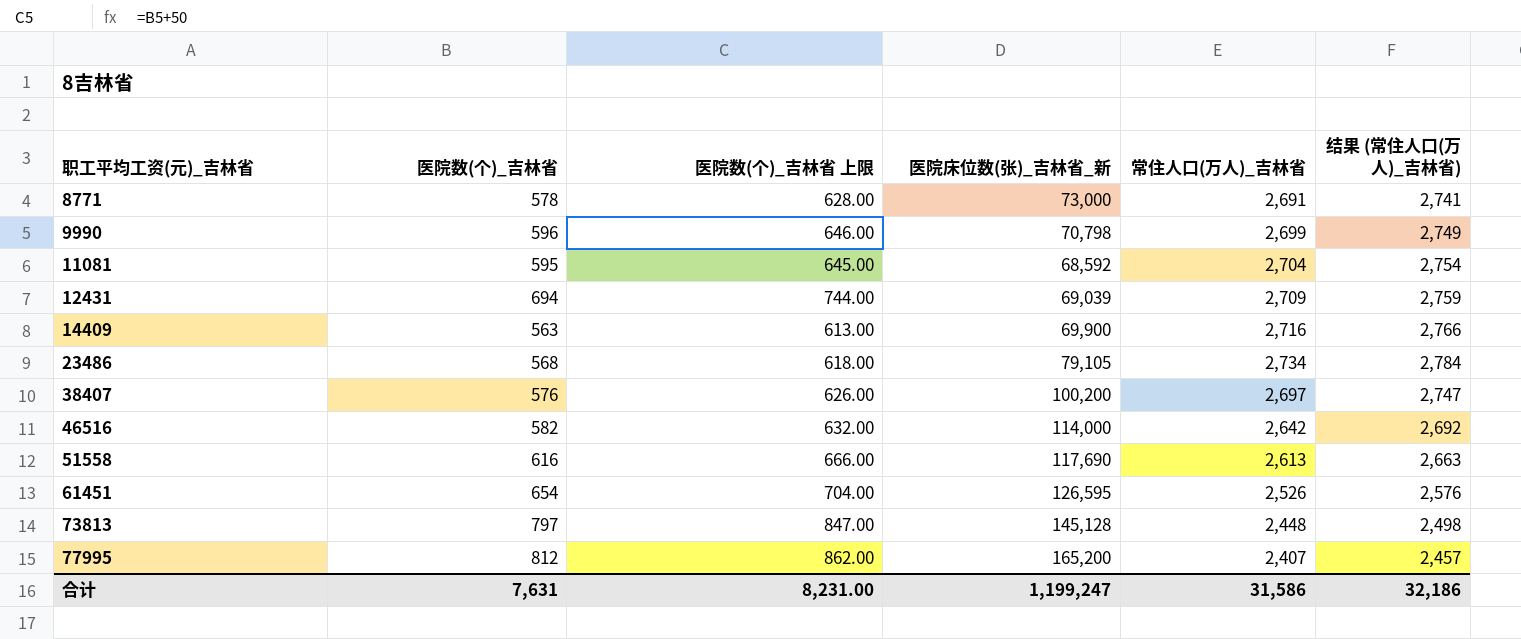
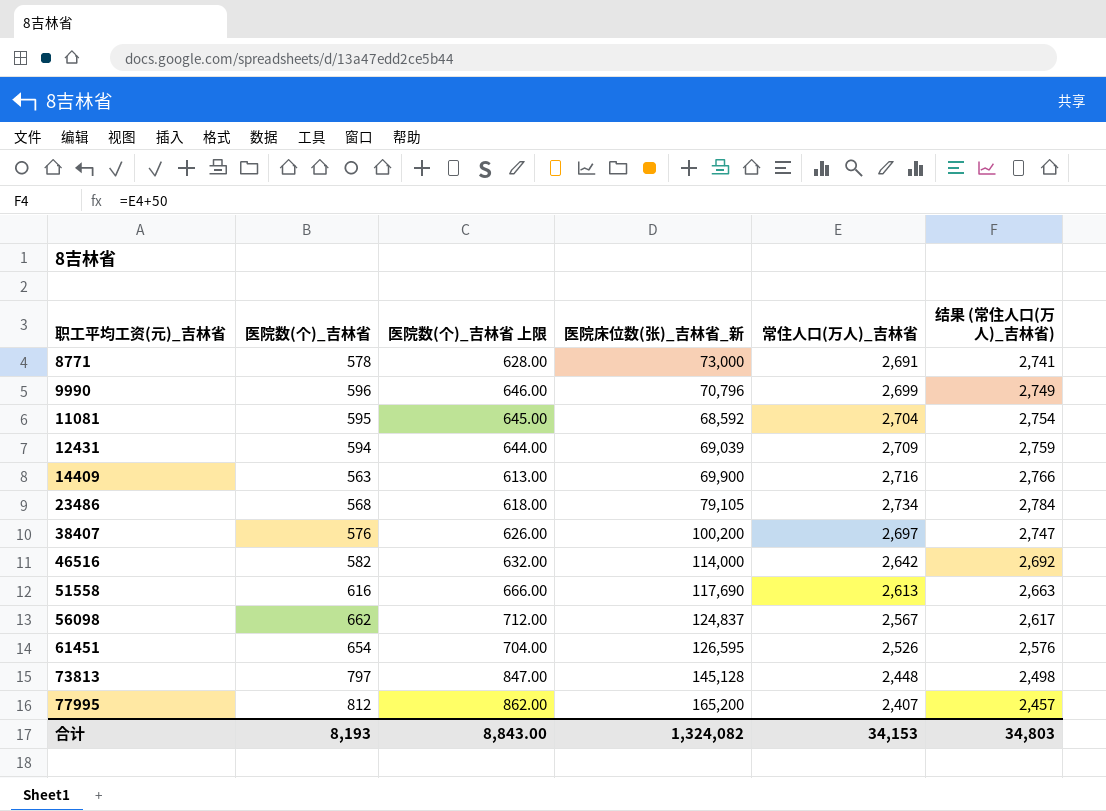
9990 | 医院床位数(张)_吉林省_新: 70,798 -> 70,796
12431 | 医院数(个)_吉林省: 694 -> 594
12431 | 医院数(个)_吉林省 上限: 744.00 -> 644.00
row 56098: none -> 662 | 712.00 | 124,837 | 2,567 | 2,617
合计 | 医院数(个)_吉林省: 7,631 -> 8,193
合计 | 医院数(个)_吉林省 上限: 8,231.00 -> 8,843.00
合计 | 医院床位数(张)_吉林省_新: 1,199,247 -> 1,324,082
合计 | 常住人口(万人)_吉林省: 31,586 -> 34,153
合计 | 结果 (常住人口(万人)_吉林省): 32,186 -> 34,803

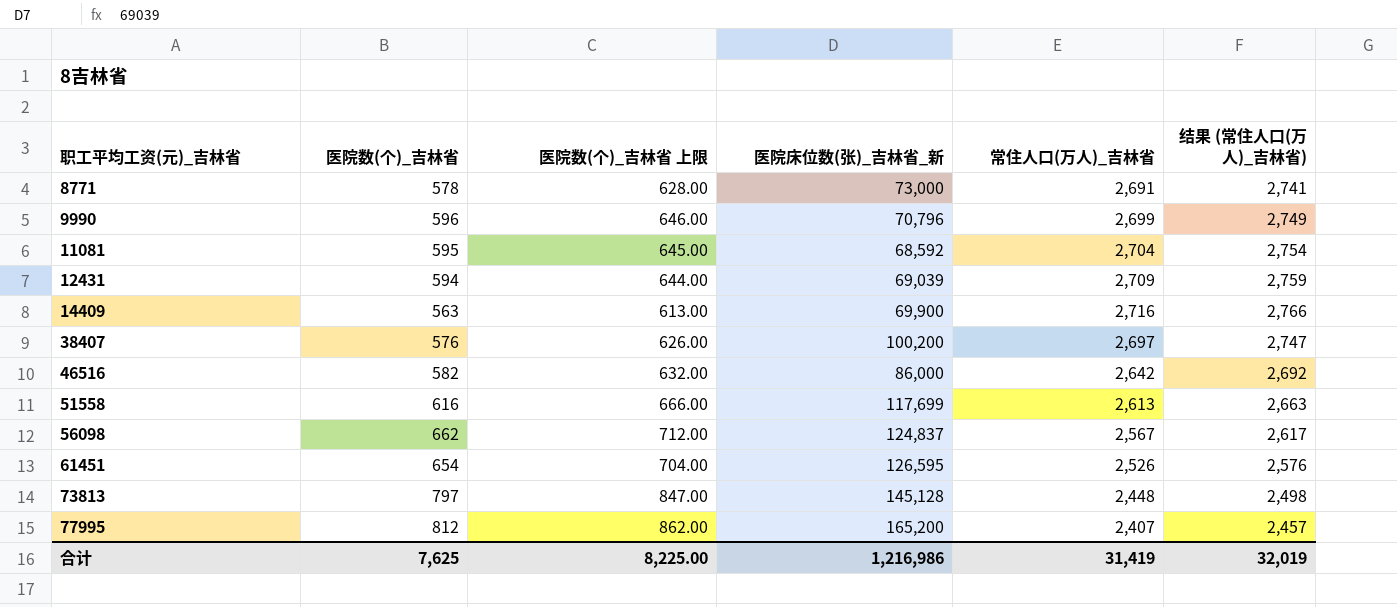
row 23486: 568 | 618.00 | 79,105 | 2,734 | 2,784 -> none
46516 | 医院床位数(张)_吉林省_新: 114,000 -> 86,000
51558 | 医院床位数(张)_吉林省_新: 117,690 -> 117,699
合计 | 医院数(个)_吉林省: 8,193 -> 7,625
合计 | 医院数(个)_吉林省 上限: 8,843.00 -> 8,225.00
合计 | 医院床位数(张)_吉林省_新: 1,324,082 -> 1,216,986
合计 | 常住人口(万人)_吉林省: 34,153 -> 31,419
合计 | 结果 (常住人口(万人)_吉林省): 34,803 -> 32,019

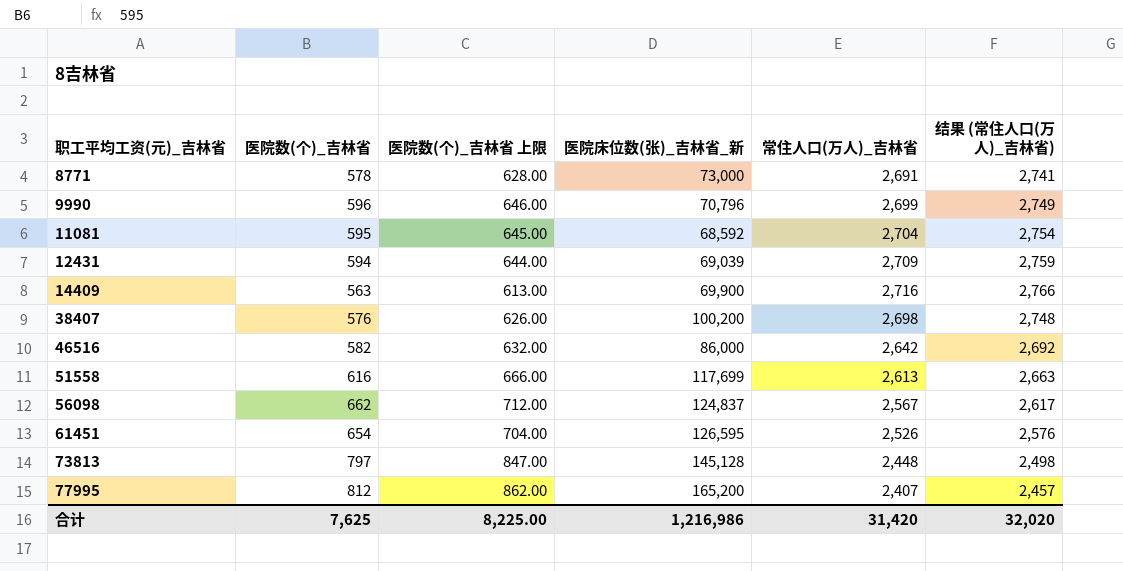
38407 | 常住人口(万人)_吉林省: 2,697 -> 2,698
38407 | 结果 (常住人口(万人)_吉林省): 2,747 -> 2,748
合计 | 常住人口(万人)_吉林省: 31,419 -> 31,420
合计 | 结果 (常住人口(万人)_吉林省): 32,019 -> 32,020

